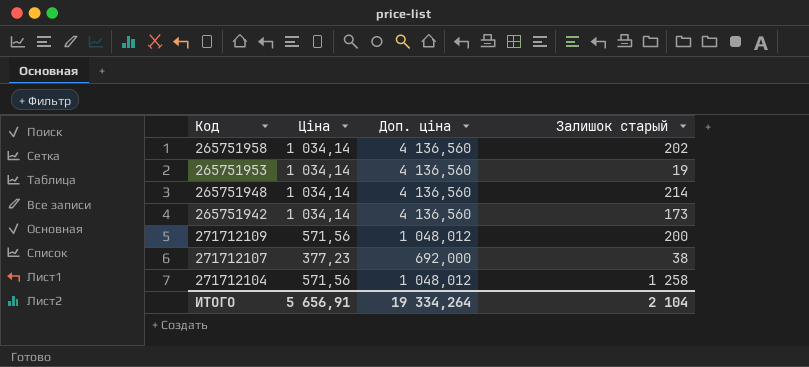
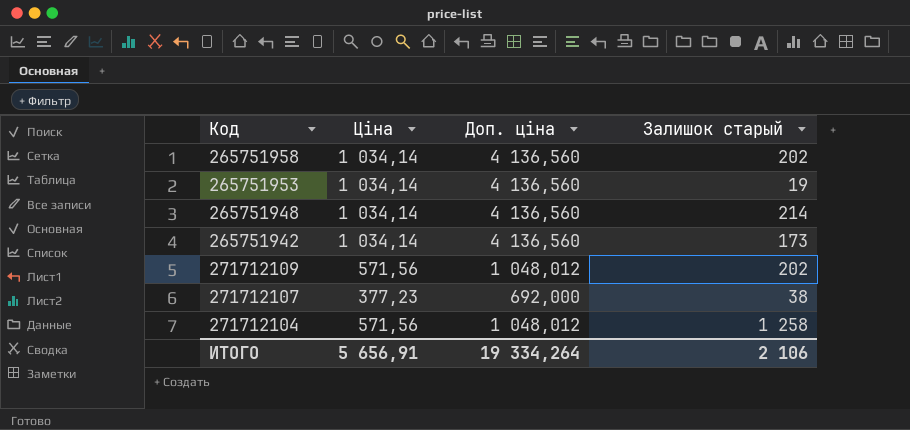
271712109 | Залишок старый: 200 -> 202
ИТОГО | Залишок старый: 2 104 -> 2 106

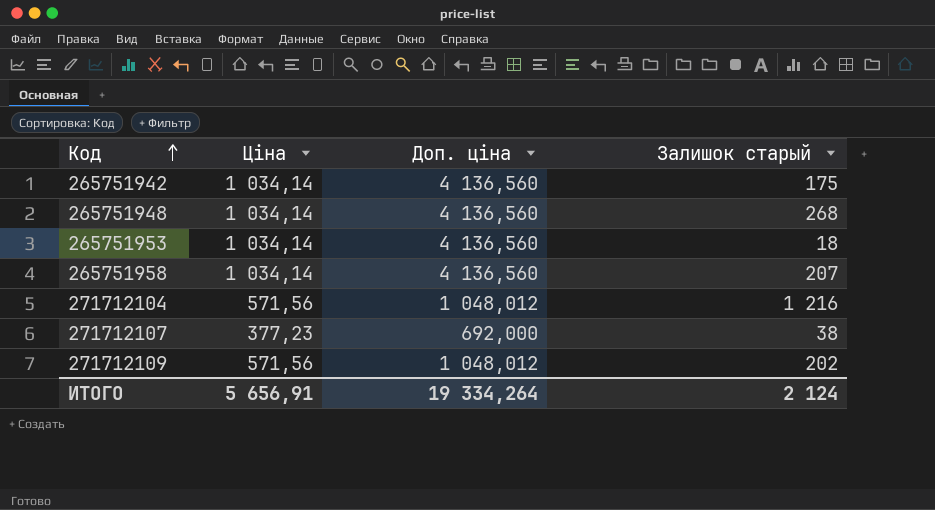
row order: none -> Код ascending
265751942 | Залишок старый: 173 -> 175
265751948 | Залишок старый: 214 -> 268
265751953 | Залишок старый: 19 -> 18
265751958 | Залишок старый: 202 -> 207
271712104 | Залишок старый: 1 258 -> 1 216
ИТОГО | Залишок старый: 2 106 -> 2 124

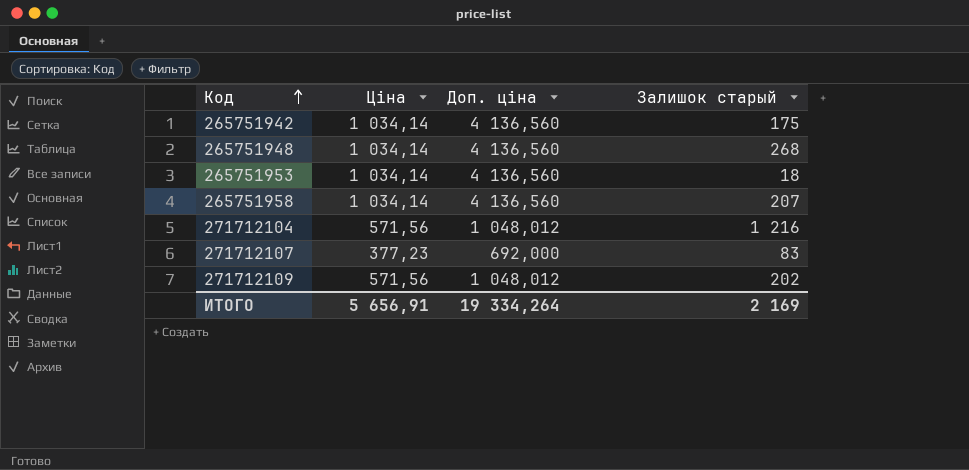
271712107 | Залишок старый: 38 -> 83
ИТОГО | Залишок старый: 2 124 -> 2 169

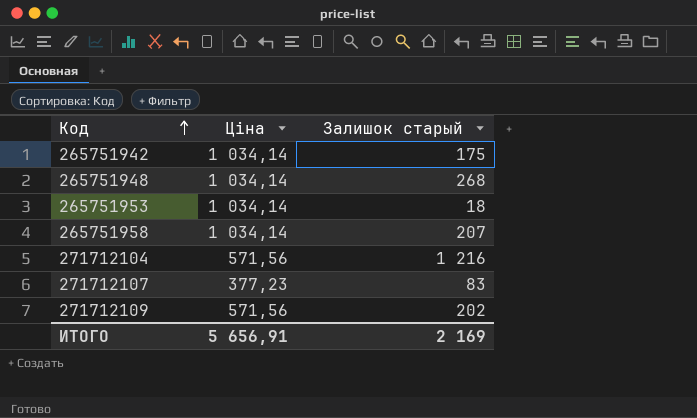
column Доп. ціна | position: 3 -> none

